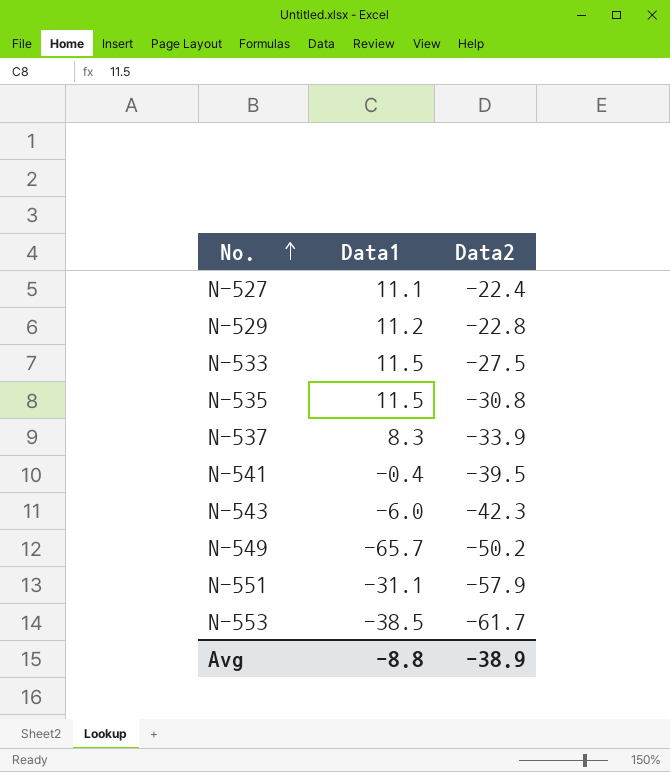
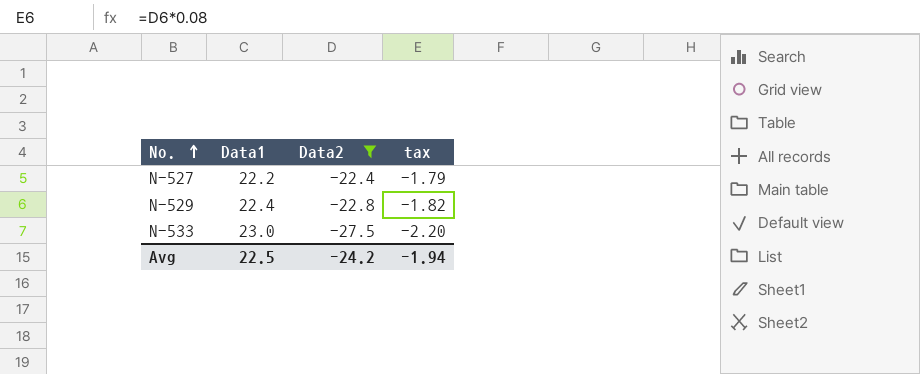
filter: none -> Data2 >= -27.5
column tax | formula: none -> [Data2] * 0.08
N-527 | Data1: 11.1 -> 22.2
N-529 | Data1: 11.2 -> 22.4
N-533 | Data1: 11.5 -> 23.0
Avg | Data1: -8.8 -> 22.5
Avg | Data2: -38.9 -> -24.2

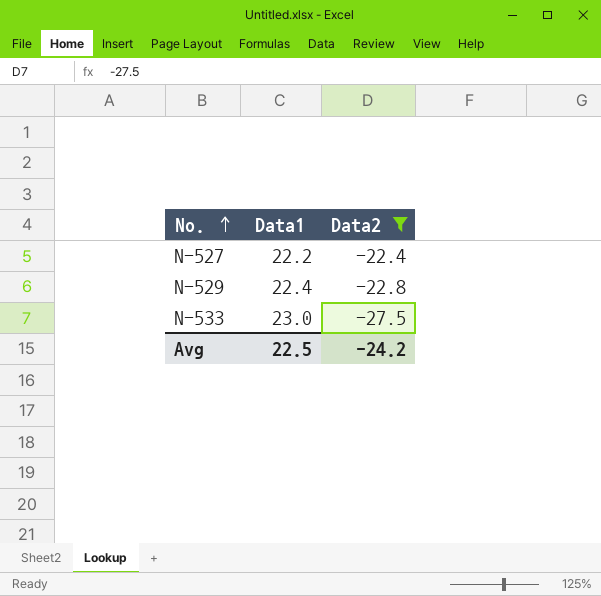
column tax | formula: [Data2] * 0.08 -> none

